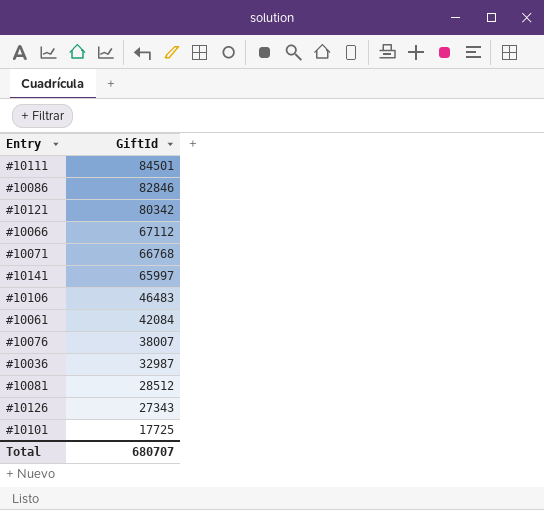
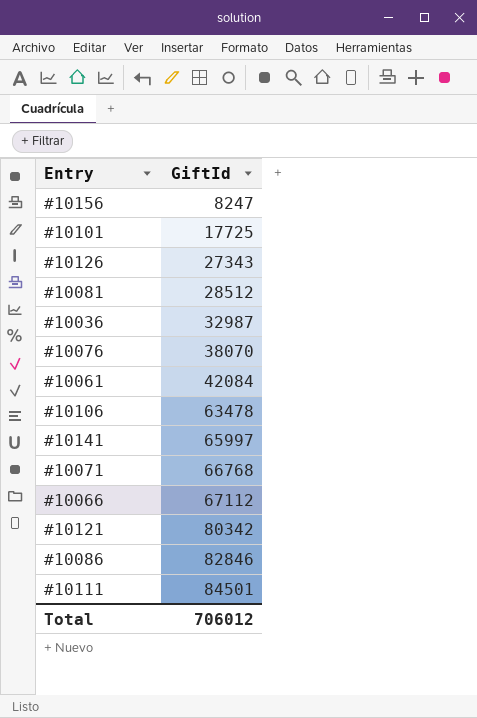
row order: GiftId descending -> GiftId ascending
row #10156: none -> 8247
#10076 | GiftId: 38007 -> 38070
#10106 | GiftId: 46483 -> 63478
Total | GiftId: 680707 -> 706012

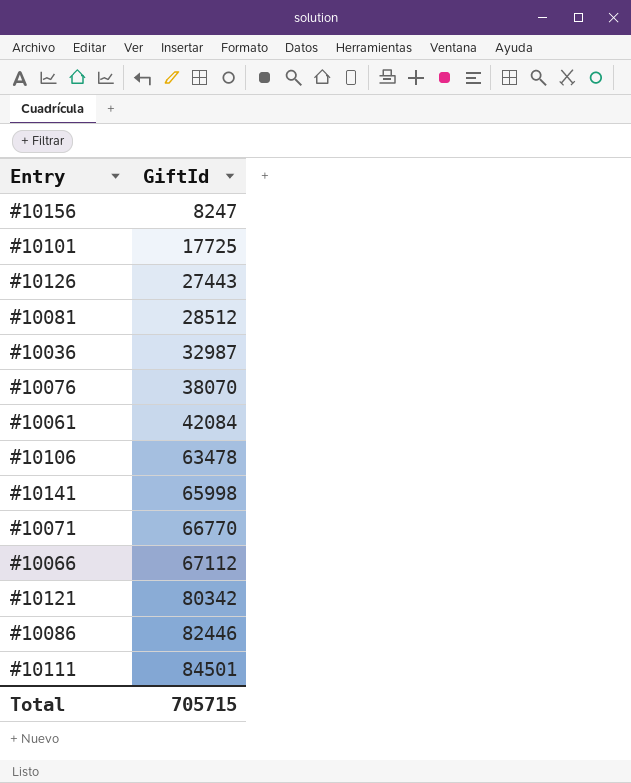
#10126 | GiftId: 27343 -> 27443
#10141 | GiftId: 65997 -> 65998
#10071 | GiftId: 66768 -> 66770
#10086 | GiftId: 82846 -> 82446
Total | GiftId: 706012 -> 705715

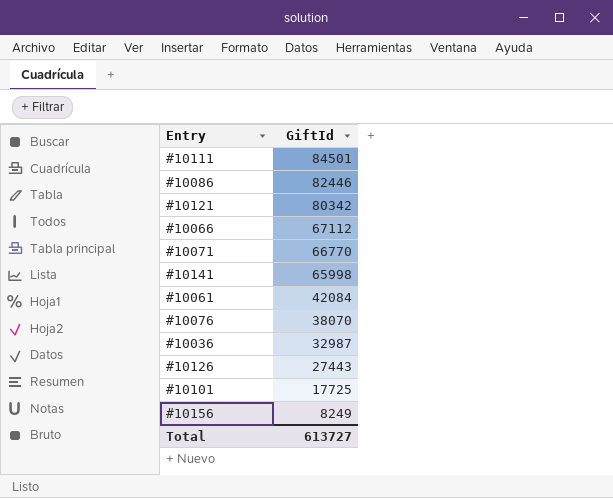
row order: GiftId ascending -> GiftId descending
row #10081: 28512 -> none
row #10106: 63478 -> none
#10156 | GiftId: 8247 -> 8249
Total | GiftId: 705715 -> 613727

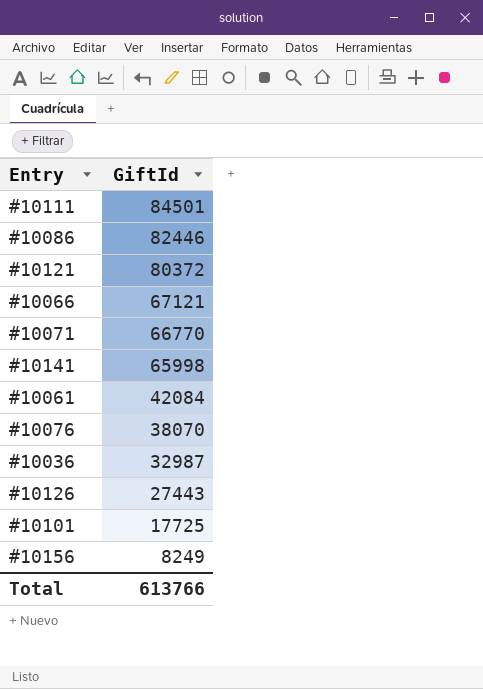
#10121 | GiftId: 80342 -> 80372
#10066 | GiftId: 67112 -> 67121
Total | GiftId: 613727 -> 613766

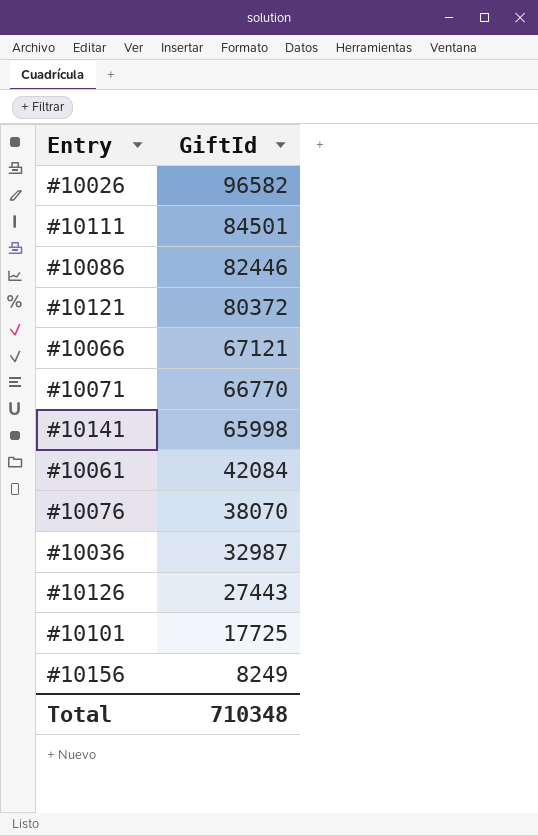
row #10026: none -> 96582
Total | GiftId: 613766 -> 710348

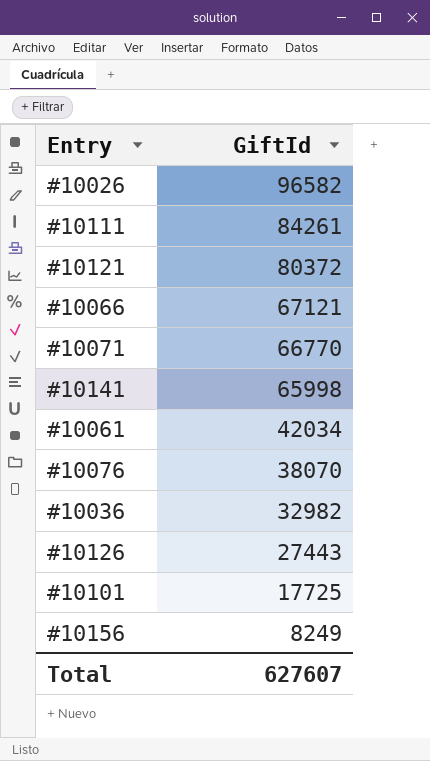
row #10086: 82446 -> none
#10111 | GiftId: 84501 -> 84261
#10061 | GiftId: 42084 -> 42034
#10036 | GiftId: 32987 -> 32982
Total | GiftId: 710348 -> 627607

